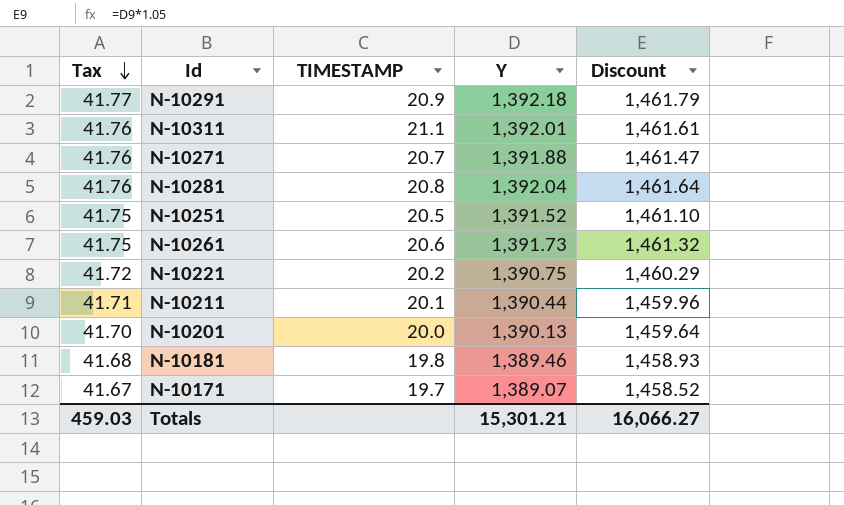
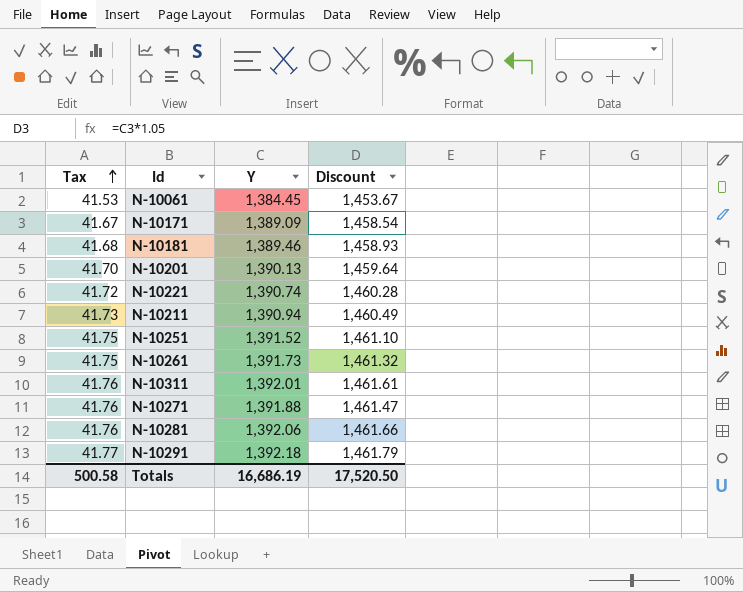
row order: Tax descending -> Tax ascending
column TIMESTAMP | position: 3 -> none
row N-10061: none -> 41.53 | 1,384.45 | 1,453.67
N-10171 | Y: 1,389.07 -> 1,389.09
N-10171 | Discount: 1,458.52 -> 1,458.54
N-10221 | Y: 1,390.75 -> 1,390.74
N-10221 | Discount: 1,460.29 -> 1,460.28
N-10211 | Tax: 41.71 -> 41.73
N-10211 | Y: 1,390.44 -> 1,390.94
N-10211 | Discount: 1,459.96 -> 1,460.49
N-10281 | Y: 1,392.04 -> 1,392.06
N-10281 | Discount: 1,461.64 -> 1,461.66
Totals | Tax: 459.03 -> 500.58
Totals | Y: 15,301.21 -> 16,686.19
Totals | Discount: 16,066.27 -> 17,520.50

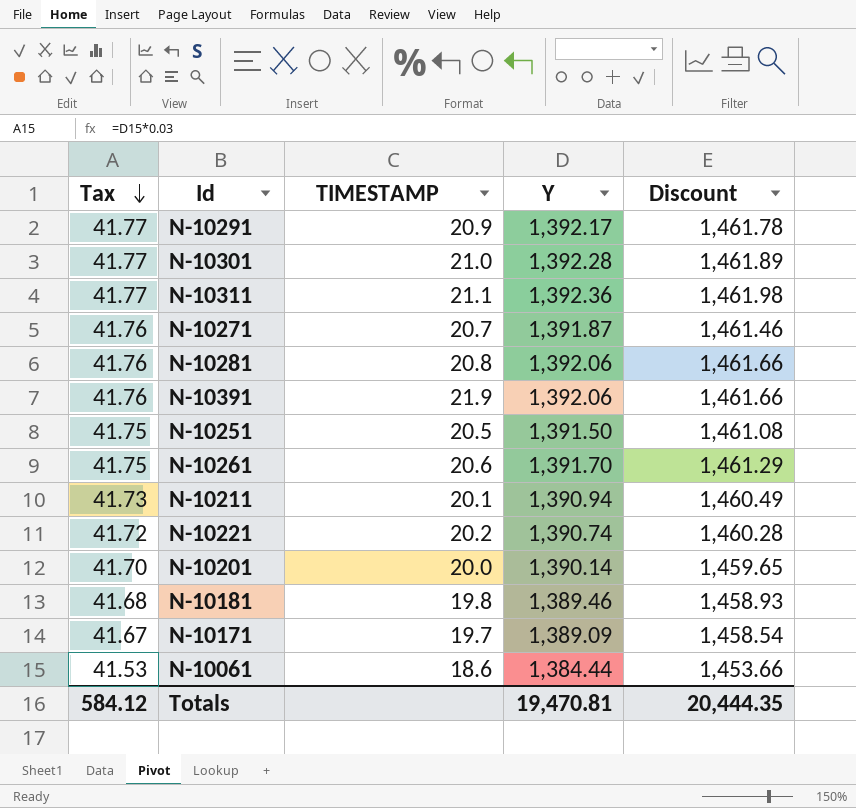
row order: Tax ascending -> Tax descending
column TIMESTAMP | position: none -> 3
N-10291 | Y: 1,392.18 -> 1,392.17
N-10291 | Discount: 1,461.79 -> 1,461.78
row N-10301: none -> 41.77 | 21.0 | 1,392.28 | 1,461.89
N-10311 | Tax: 41.76 -> 41.77
N-10311 | Y: 1,392.01 -> 1,392.36
N-10311 | Discount: 1,461.61 -> 1,461.98
N-10271 | Y: 1,391.88 -> 1,391.87
N-10271 | Discount: 1,461.47 -> 1,461.46
row N-10391: none -> 41.76 | 21.9 | 1,392.06 | 1,461.66
N-10251 | Y: 1,391.52 -> 1,391.50
N-10251 | Discount: 1,461.10 -> 1,461.08
N-10261 | Y: 1,391.73 -> 1,391.70
N-10261 | Discount: 1,461.32 -> 1,461.29
N-10201 | Y: 1,390.13 -> 1,390.14
N-10201 | Discount: 1,459.64 -> 1,459.65
N-10061 | Y: 1,384.45 -> 1,384.44
N-10061 | Discount: 1,453.67 -> 1,453.66
Totals | Tax: 500.58 -> 584.12
Totals | Y: 16,686.19 -> 19,470.81
Totals | Discount: 17,520.50 -> 20,444.35

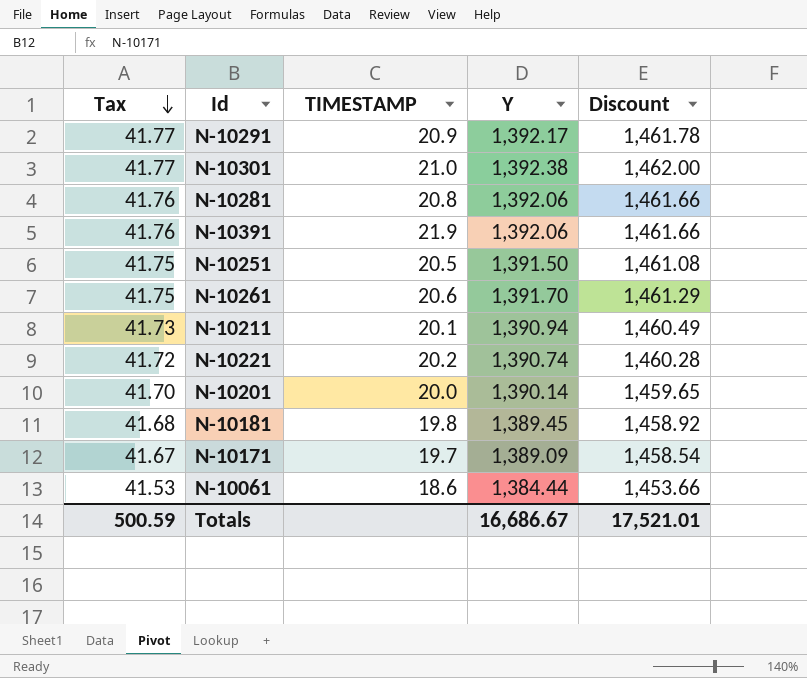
row N-10311: 41.77 | 21.1 | 1,392.36 | 1,461.98 -> none
row N-10271: 41.76 | 20.7 | 1,391.87 | 1,461.46 -> none
N-10301 | Y: 1,392.28 -> 1,392.38
N-10301 | Discount: 1,461.89 -> 1,462.00
N-10181 | Y: 1,389.46 -> 1,389.45
N-10181 | Discount: 1,458.93 -> 1,458.92
Totals | Tax: 584.12 -> 500.59
Totals | Y: 19,470.81 -> 16,686.67
Totals | Discount: 20,444.35 -> 17,521.01

